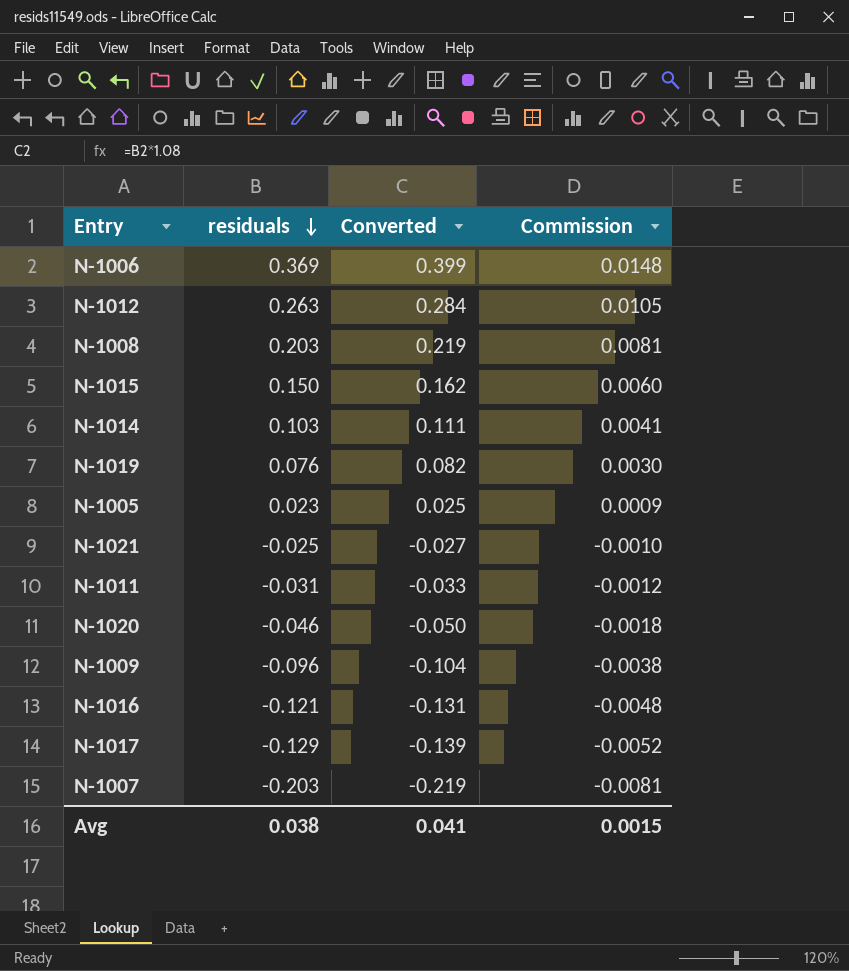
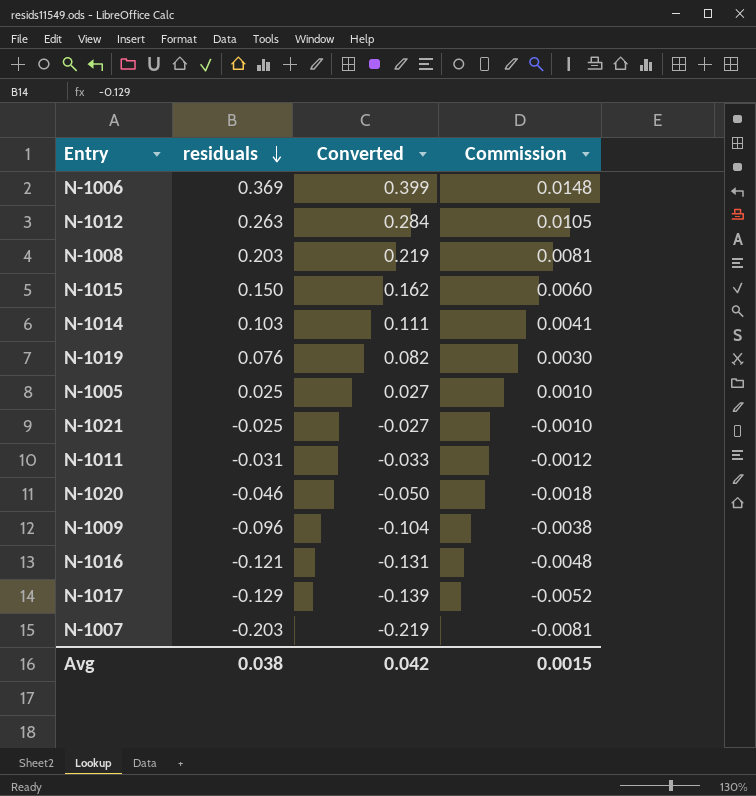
N-1005 | residuals: 0.023 -> 0.025
N-1005 | Converted: 0.025 -> 0.027
N-1005 | Commission: 0.0009 -> 0.0010
Avg | Converted: 0.041 -> 0.042

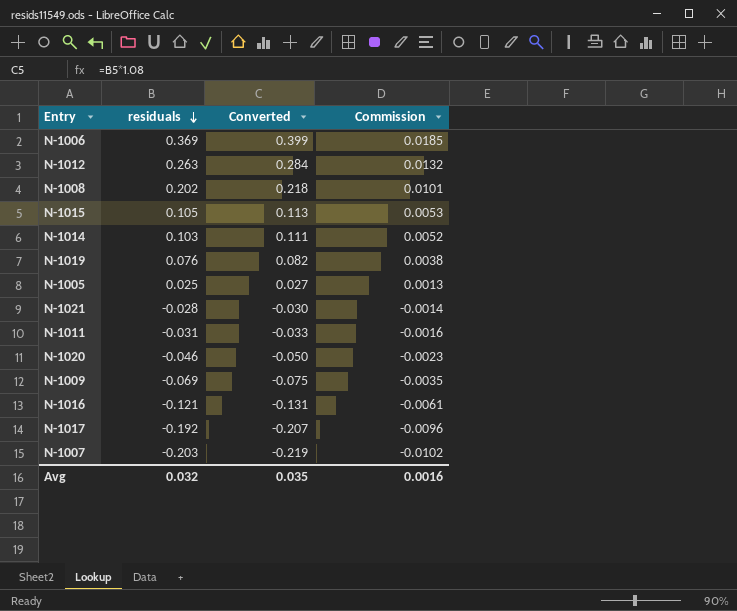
column Commission | formula: [residuals] * 0.04 -> [residuals] * 0.05
N-1008 | residuals: 0.203 -> 0.202
N-1008 | Converted: 0.219 -> 0.218
N-1015 | residuals: 0.150 -> 0.105
N-1015 | Converted: 0.162 -> 0.113
N-1021 | residuals: -0.025 -> -0.028
N-1021 | Converted: -0.027 -> -0.030
N-1009 | residuals: -0.096 -> -0.069
N-1009 | Converted: -0.104 -> -0.075
N-1017 | residuals: -0.129 -> -0.192
N-1017 | Converted: -0.139 -> -0.207
Avg | residuals: 0.038 -> 0.032
Avg | Converted: 0.042 -> 0.035
Avg | Commission: 0.0015 -> 0.0016

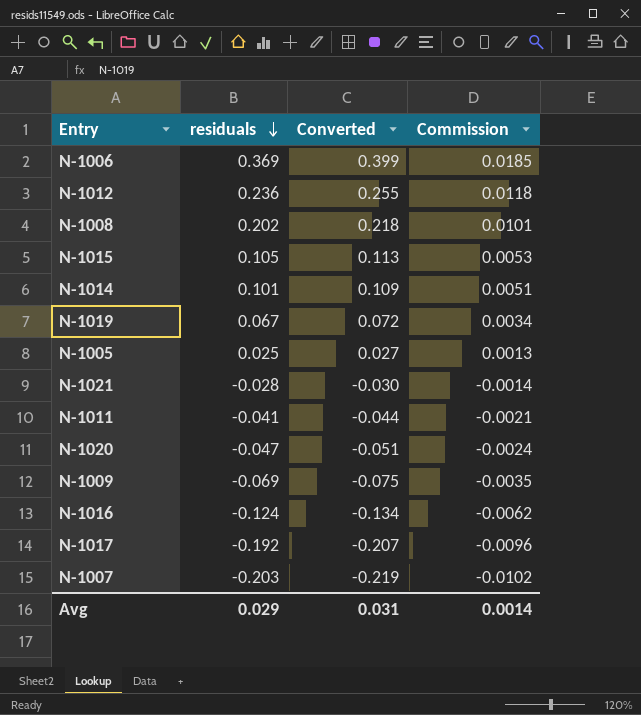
N-1012 | residuals: 0.263 -> 0.236
N-1012 | Converted: 0.284 -> 0.255
N-1012 | Commission: 0.0132 -> 0.0118
N-1014 | residuals: 0.103 -> 0.101
N-1014 | Converted: 0.111 -> 0.109
N-1014 | Commission: 0.0052 -> 0.0051
N-1019 | residuals: 0.076 -> 0.067
N-1019 | Converted: 0.082 -> 0.072
N-1019 | Commission: 0.0038 -> 0.0034
N-1011 | residuals: -0.031 -> -0.041
N-1011 | Converted: -0.033 -> -0.044
N-1011 | Commission: -0.0016 -> -0.0021
N-1020 | residuals: -0.046 -> -0.047
N-1020 | Converted: -0.050 -> -0.051
N-1020 | Commission: -0.0023 -> -0.0024
N-1016 | residuals: -0.121 -> -0.124
N-1016 | Converted: -0.131 -> -0.134
N-1016 | Commission: -0.0061 -> -0.0062
Avg | residuals: 0.032 -> 0.029
Avg | Converted: 0.035 -> 0.031
Avg | Commission: 0.0016 -> 0.0014

